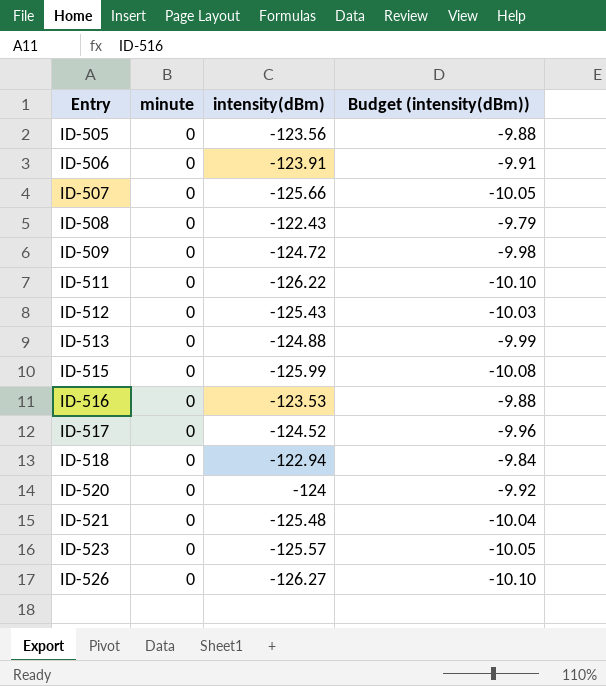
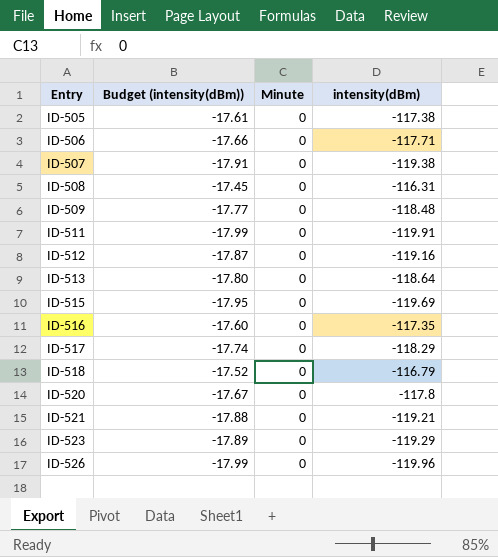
column Budget (intensity(dBm)) | formula: [intensity(dBm)] * 0.08 -> [intensity(dBm)] * 0.15
column Budget (intensity(dBm)) | position: 4 -> 2
column name: minute -> Minute
ID-505 | intensity(dBm): -123.56 -> -117.38
ID-506 | intensity(dBm): -123.91 -> -117.71
ID-507 | intensity(dBm): -125.66 -> -119.38
ID-508 | intensity(dBm): -122.43 -> -116.31
ID-509 | intensity(dBm): -124.72 -> -118.48
ID-511 | intensity(dBm): -126.22 -> -119.91
ID-512 | intensity(dBm): -125.43 -> -119.16
ID-513 | intensity(dBm): -124.88 -> -118.64
ID-515 | intensity(dBm): -125.99 -> -119.69
ID-516 | intensity(dBm): -123.53 -> -117.35
ID-517 | intensity(dBm): -124.52 -> -118.29
ID-518 | intensity(dBm): -122.94 -> -116.79
ID-520 | intensity(dBm): -124 -> -117.8
ID-521 | intensity(dBm): -125.48 -> -119.21
ID-523 | intensity(dBm): -125.57 -> -119.29
ID-526 | intensity(dBm): -126.27 -> -119.96

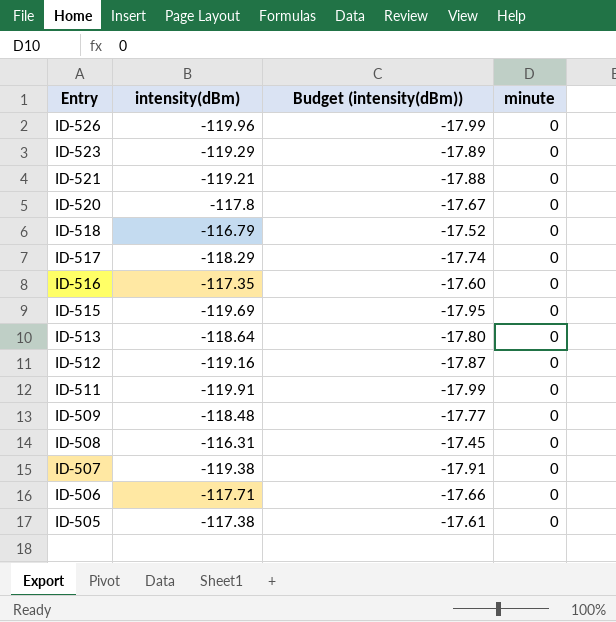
row order: Entry ascending -> Entry descending
column intensity(dBm) | position: 4 -> 2
column name: Minute -> minute

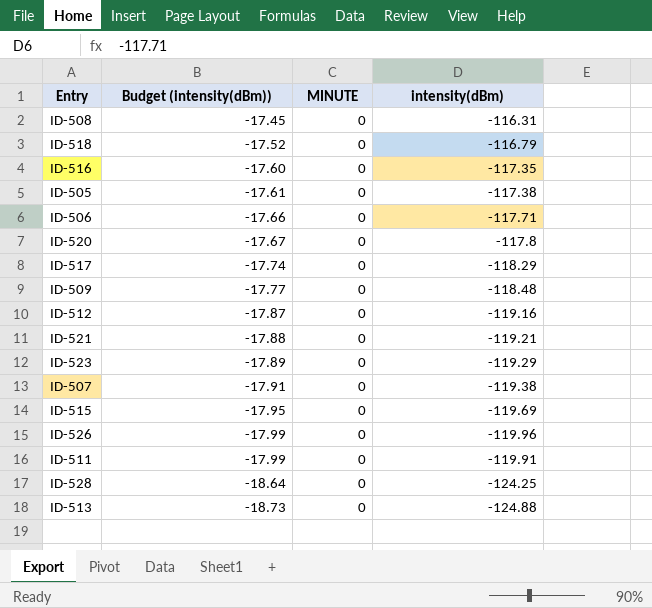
row order: Entry descending -> Budget (intensity(dBm)) descending
column name: minute -> MINUTE
column intensity(dBm) | position: 2 -> 4
row ID-528: none -> -18.64 | 0 | -124.25
ID-513 | Budget (intensity(dBm)): -17.80 -> -18.73
ID-513 | intensity(dBm): -118.64 -> -124.88

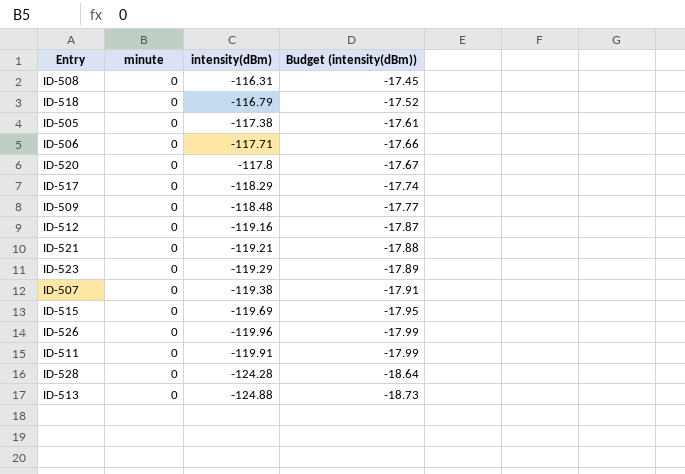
column name: MINUTE -> minute
column Budget (intensity(dBm)) | position: 2 -> 4
row ID-516: -17.60 | 0 | -117.35 -> none
ID-528 | intensity(dBm): -124.25 -> -124.28

